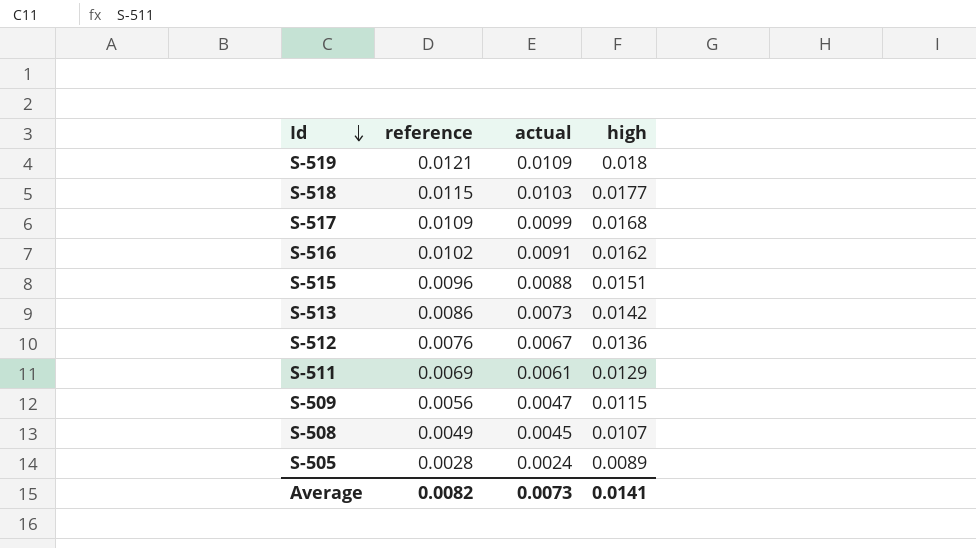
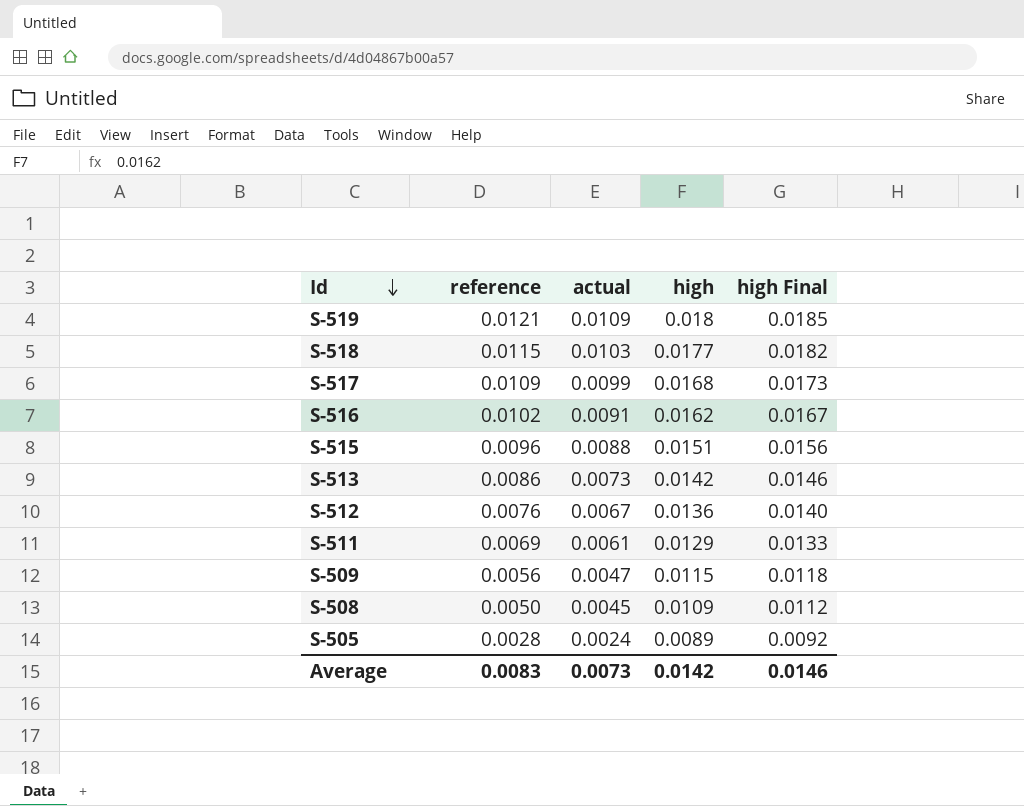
column high Final | formula: none -> [high] * 1.03
S-508 | reference: 0.0049 -> 0.0050
S-508 | high: 0.0107 -> 0.0109
Average | reference: 0.0082 -> 0.0083
Average | high: 0.0141 -> 0.0142

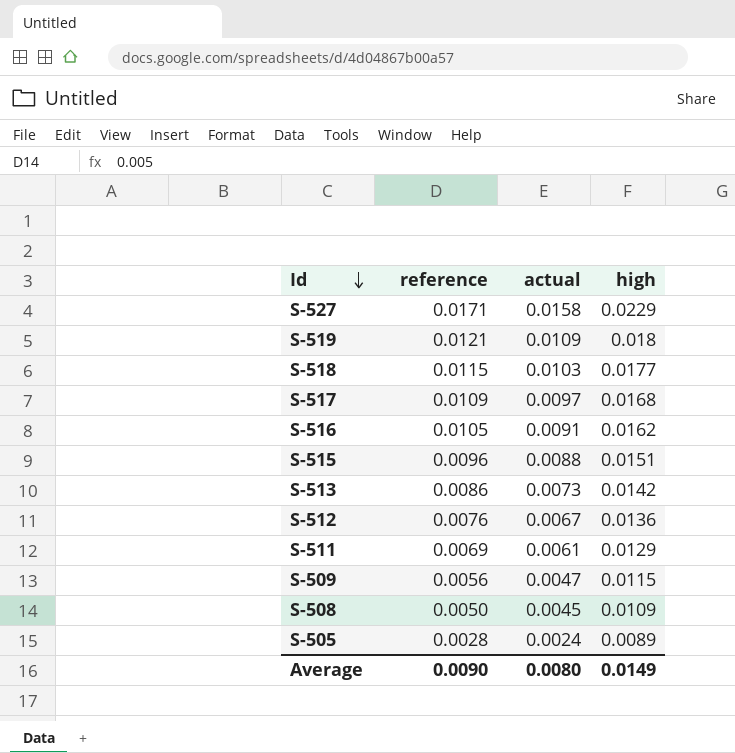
column high Final | formula: [high] * 1.03 -> none
row S-527: none -> 0.0171 | 0.0158 | 0.0229
S-517 | actual: 0.0099 -> 0.0097
S-516 | reference: 0.0102 -> 0.0105
Average | reference: 0.0083 -> 0.0090
Average | actual: 0.0073 -> 0.0080
Average | high: 0.0142 -> 0.0149

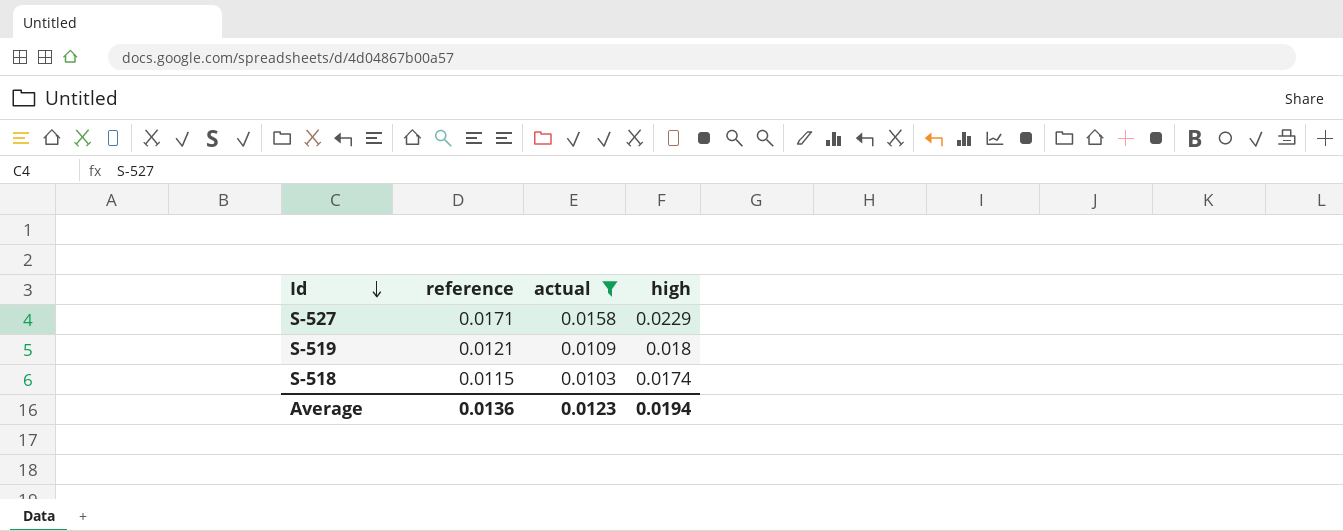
filter: none -> actual >= 0.0103
S-518 | high: 0.0177 -> 0.0174
Average | reference: 0.0090 -> 0.0136
Average | actual: 0.0080 -> 0.0123
Average | high: 0.0149 -> 0.0194

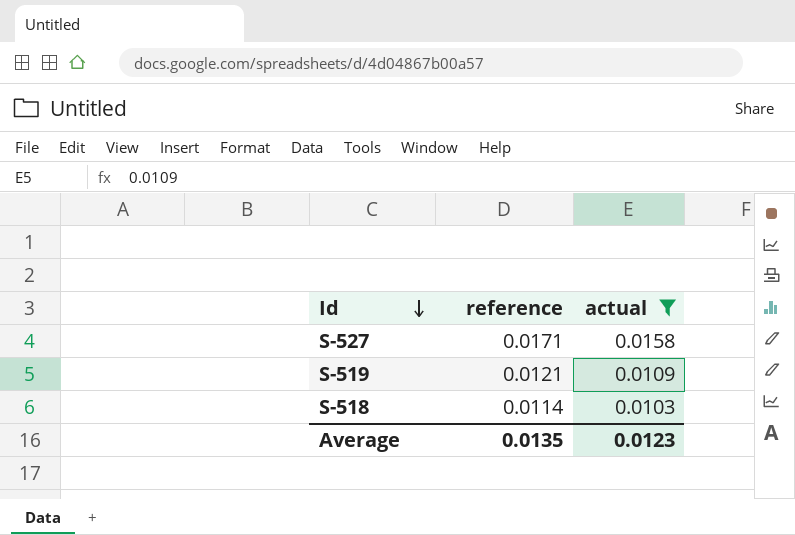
column high | position: 4 -> none
S-518 | reference: 0.0115 -> 0.0114
Average | reference: 0.0136 -> 0.0135

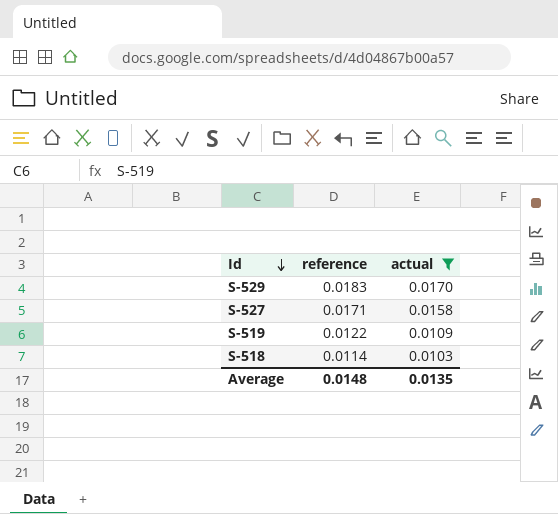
row S-529: none -> 0.0183 | 0.0170
S-519 | reference: 0.0121 -> 0.0122
Average | reference: 0.0135 -> 0.0148
Average | actual: 0.0123 -> 0.0135

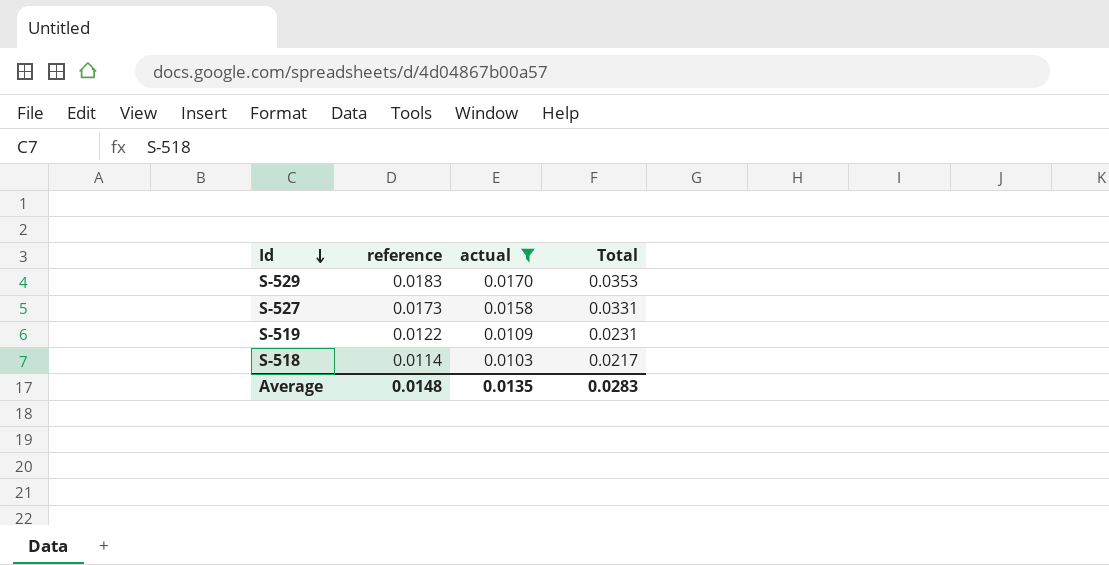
column Total | formula: none -> [reference] + [actual]
S-527 | reference: 0.0171 -> 0.0173

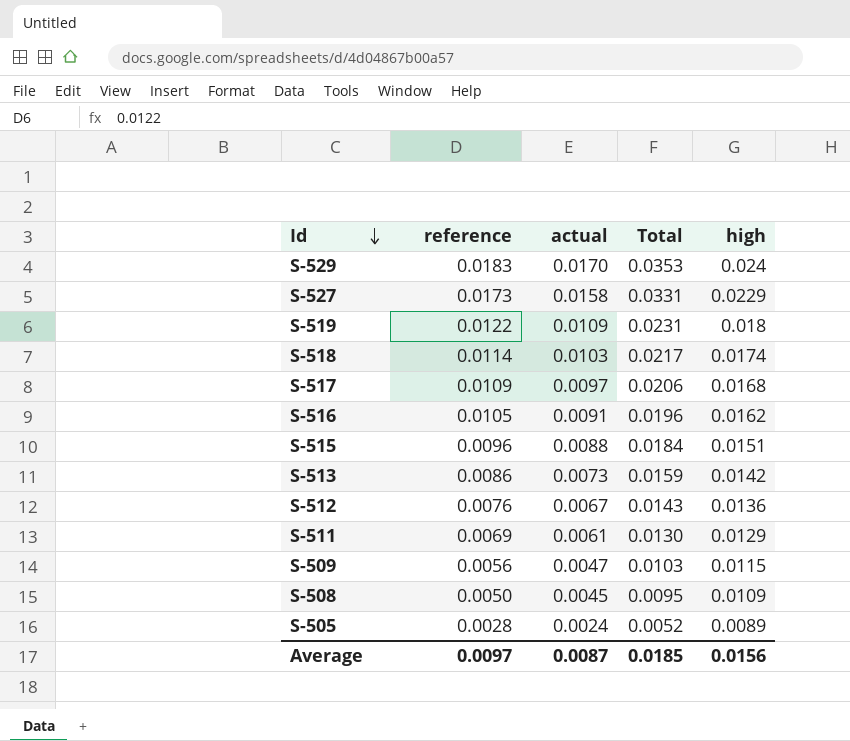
filter: actual >= 0.0103 -> none
column high | position: none -> 5
Average | reference: 0.0148 -> 0.0097
Average | actual: 0.0135 -> 0.0087
Average | Total: 0.0283 -> 0.0185

